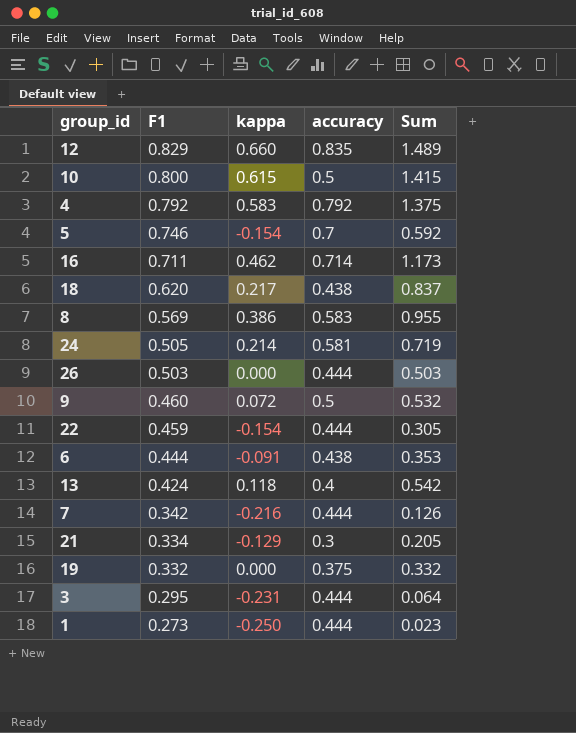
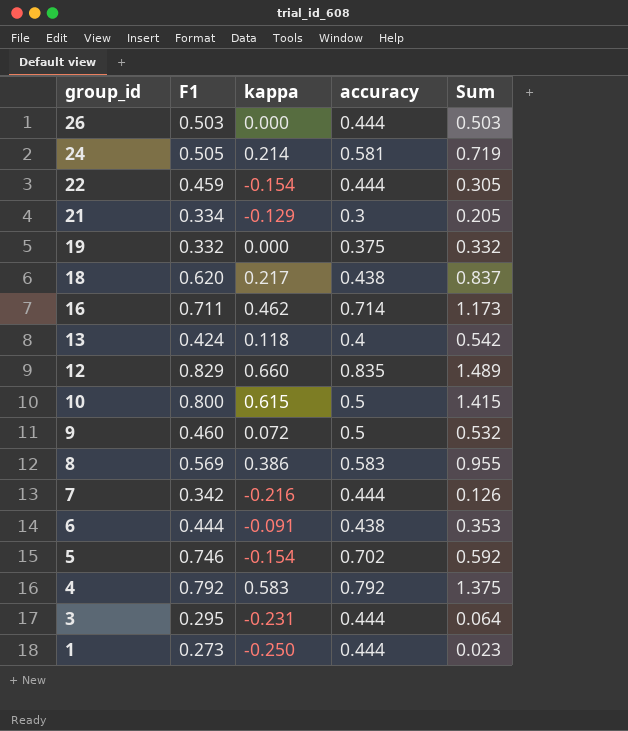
row order: F1 descending -> group_id descending
5 | accuracy: 0.7 -> 0.702

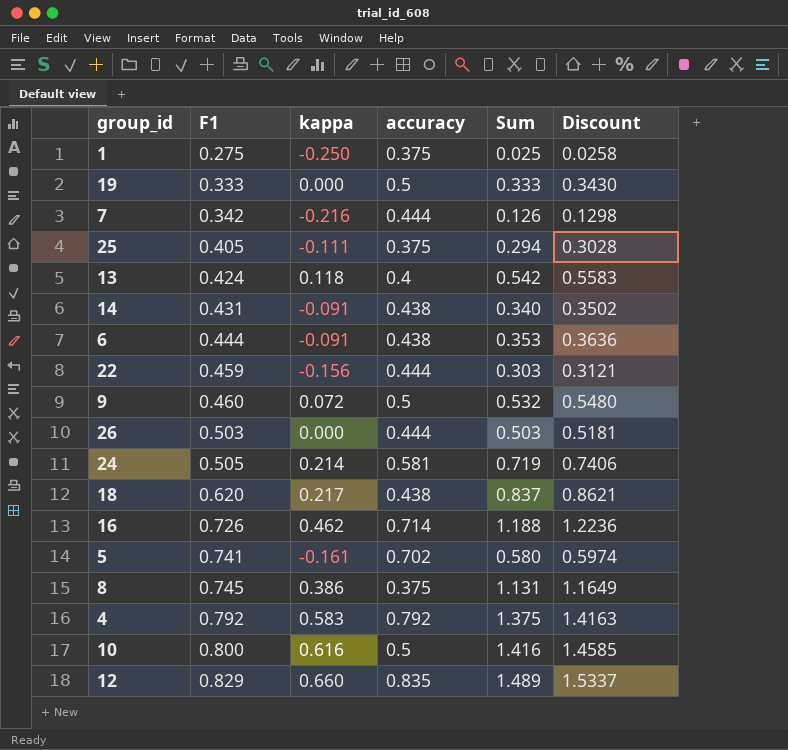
row order: group_id descending -> F1 ascending
column Discount | formula: none -> [Sum] * 1.03
row 21: 0.334 | -0.129 | 0.3 | 0.205 -> none
row 3: 0.295 | -0.231 | 0.444 | 0.064 -> none
1 | F1: 0.273 -> 0.275
1 | accuracy: 0.444 -> 0.375
1 | Sum: 0.023 -> 0.025
19 | F1: 0.332 -> 0.333
19 | accuracy: 0.375 -> 0.5
19 | Sum: 0.332 -> 0.333
row 25: none -> 0.405 | -0.111 | 0.375 | 0.294 | 0.3028
row 14: none -> 0.431 | -0.091 | 0.438 | 0.340 | 0.3502
22 | kappa: -0.154 -> -0.156
22 | Sum: 0.305 -> 0.303
16 | F1: 0.711 -> 0.726
16 | Sum: 1.173 -> 1.188
5 | F1: 0.746 -> 0.741
5 | kappa: -0.154 -> -0.161
5 | Sum: 0.592 -> 0.580
8 | F1: 0.569 -> 0.745
8 | accuracy: 0.583 -> 0.375
8 | Sum: 0.955 -> 1.131
10 | kappa: 0.615 -> 0.616
10 | Sum: 1.415 -> 1.416

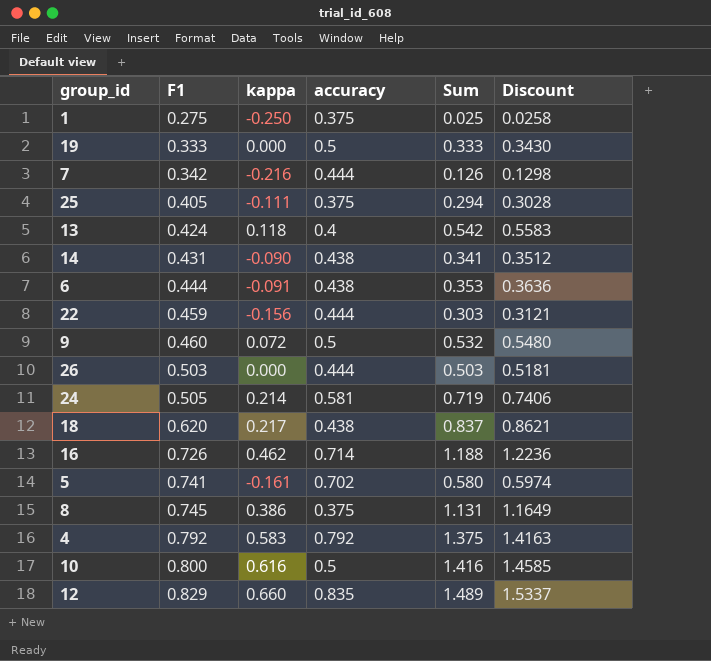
14 | kappa: -0.091 -> -0.090
14 | Sum: 0.340 -> 0.341
14 | Discount: 0.3502 -> 0.3512

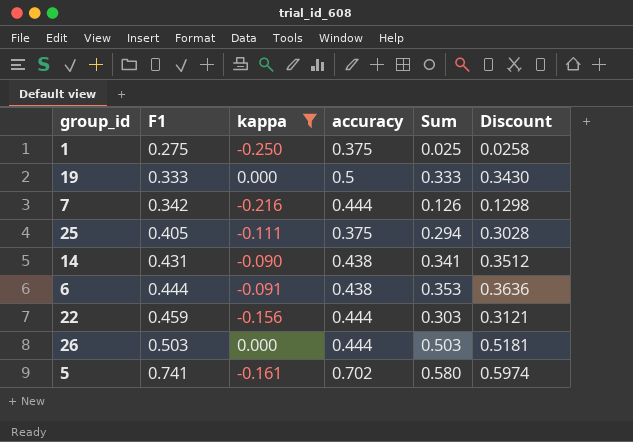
filter: none -> kappa <= 0.000

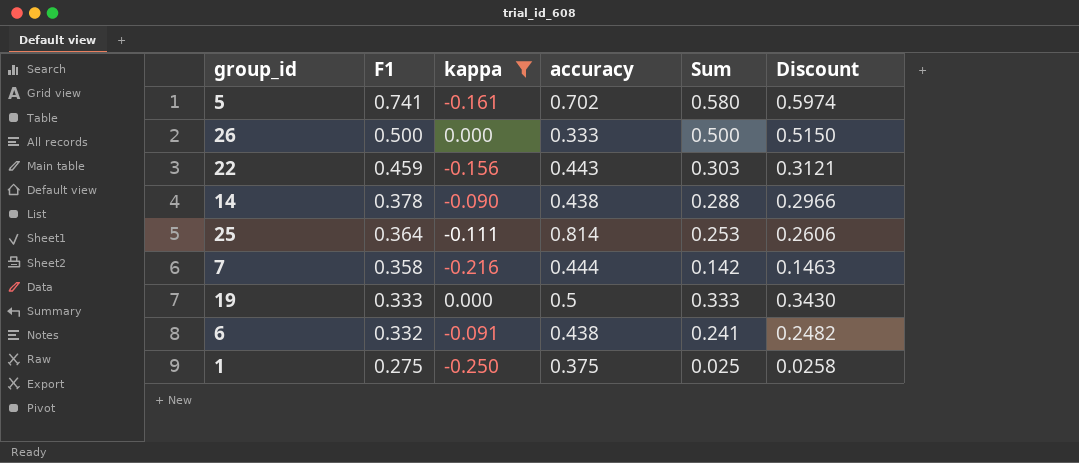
row order: F1 ascending -> F1 descending
26 | F1: 0.503 -> 0.500
26 | accuracy: 0.444 -> 0.333
26 | Sum: 0.503 -> 0.500
26 | Discount: 0.5181 -> 0.5150
22 | accuracy: 0.444 -> 0.443
14 | F1: 0.431 -> 0.378
14 | Sum: 0.341 -> 0.288
14 | Discount: 0.3512 -> 0.2966
25 | F1: 0.405 -> 0.364
25 | accuracy: 0.375 -> 0.814
25 | Sum: 0.294 -> 0.253
25 | Discount: 0.3028 -> 0.2606
7 | F1: 0.342 -> 0.358
7 | Sum: 0.126 -> 0.142
7 | Discount: 0.1298 -> 0.1463
6 | F1: 0.444 -> 0.332
6 | Sum: 0.353 -> 0.241
6 | Discount: 0.3636 -> 0.2482

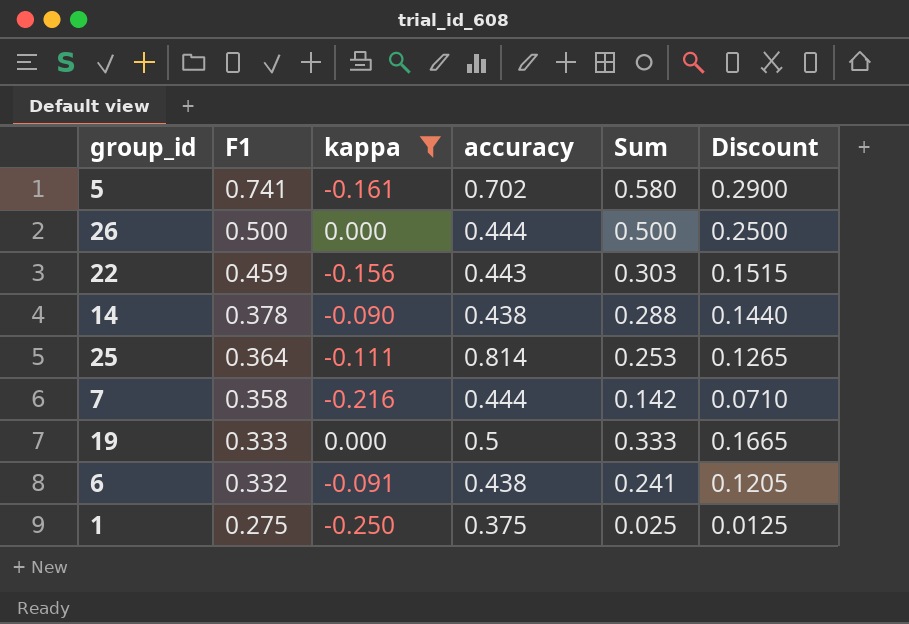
column Discount | formula: [Sum] * 1.03 -> [Sum] * 0.5
26 | accuracy: 0.333 -> 0.444

